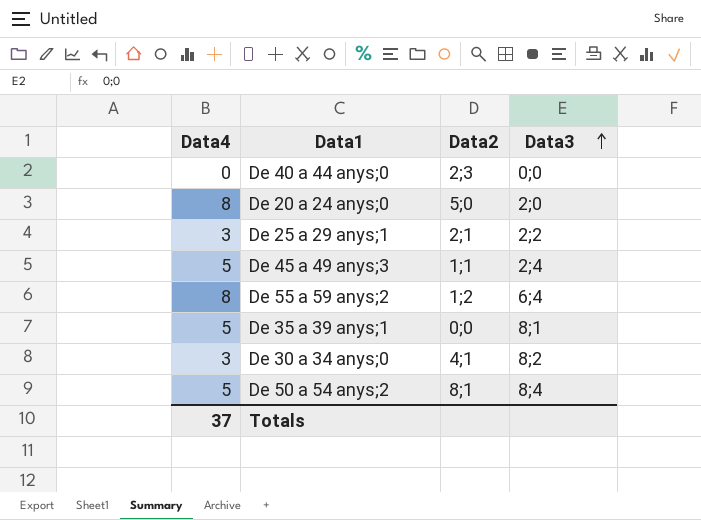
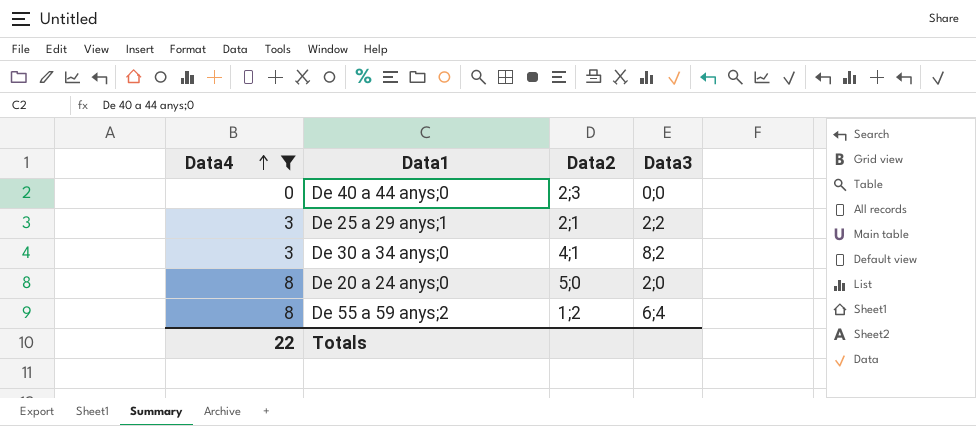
filter: none -> Data4 != 5
row order: Data3 ascending -> Data4 ascending
Totals | Data4: 37 -> 22

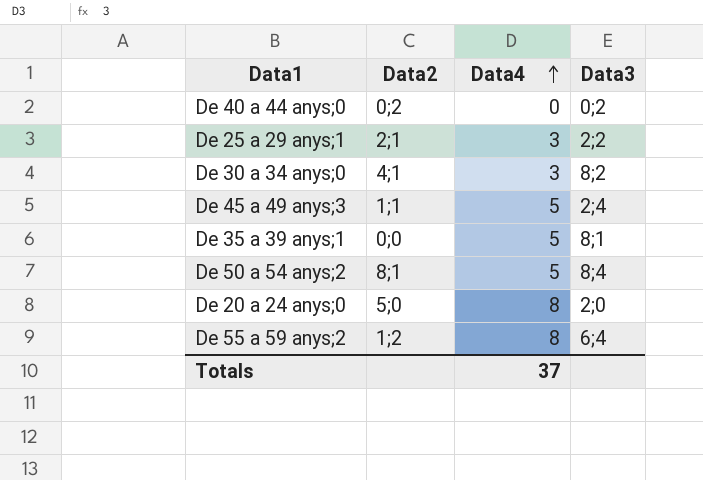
filter: Data4 != 5 -> none
column Data4 | position: 1 -> 3
De 40 a 44 anys;0 | Data2: 2;3 -> 0;2
De 40 a 44 anys;0 | Data3: 0;0 -> 0;2
Totals | Data4: 22 -> 37

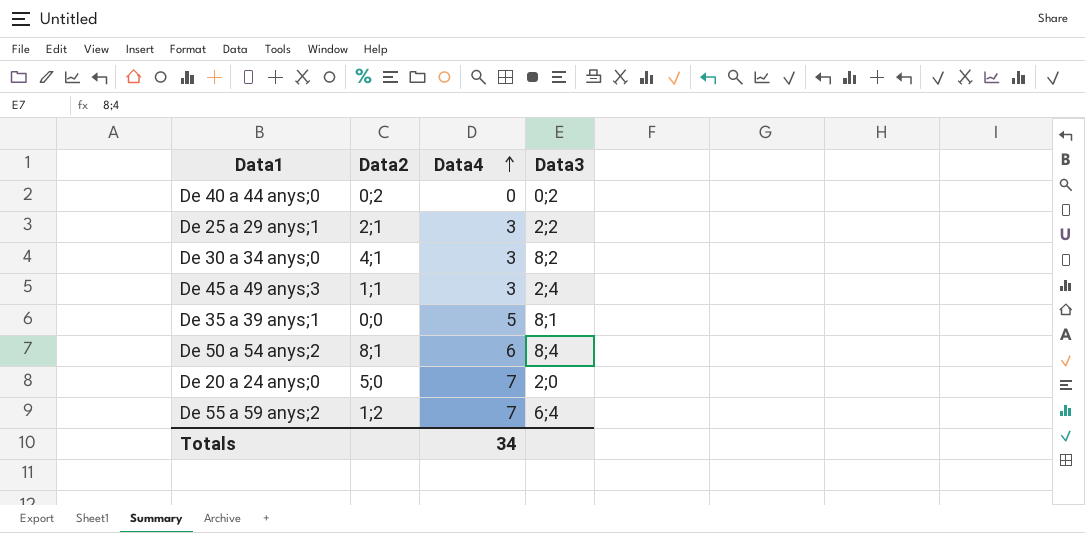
De 45 a 49 anys;3 | Data4: 5 -> 3
De 50 a 54 anys;2 | Data4: 5 -> 6
De 20 a 24 anys;0 | Data4: 8 -> 7
De 55 a 59 anys;2 | Data4: 8 -> 7
Totals | Data4: 37 -> 34

